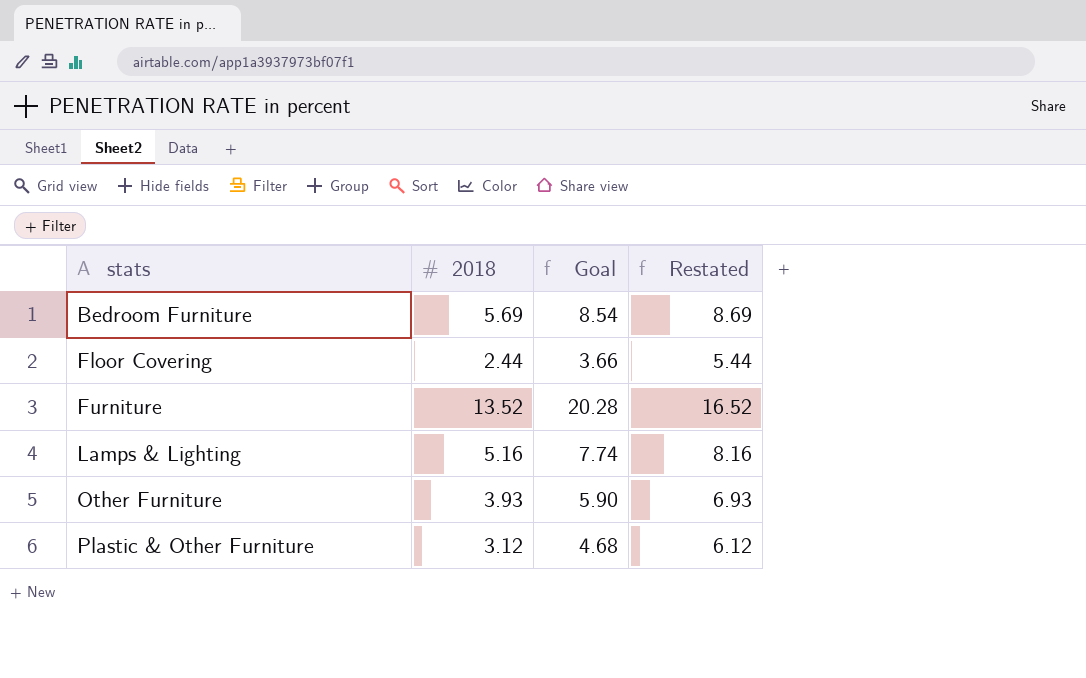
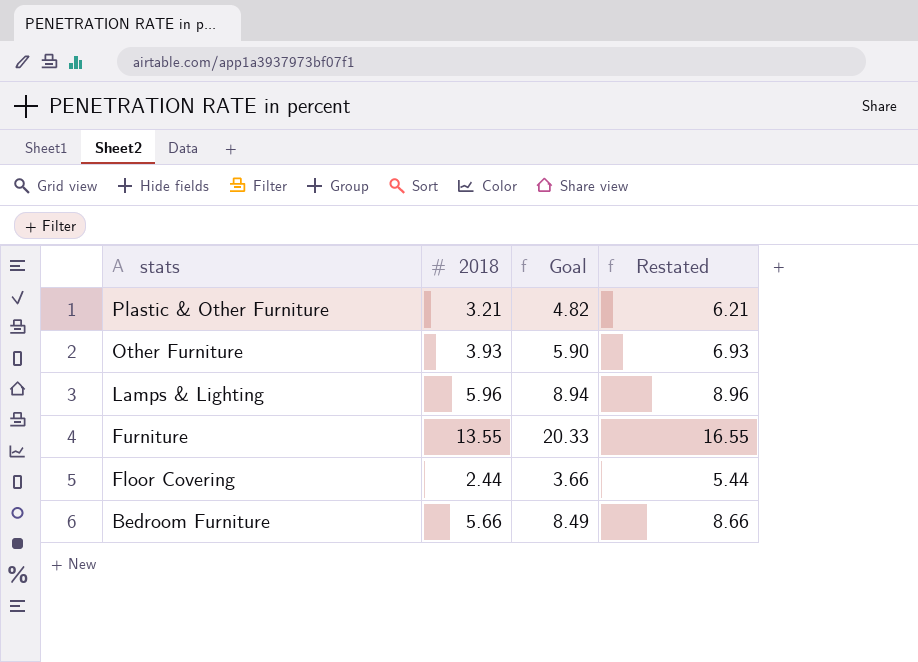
row order: stats ascending -> stats descending
Plastic & Other Furniture | 2018: 3.12 -> 3.21
Plastic & Other Furniture | Goal: 4.68 -> 4.82
Plastic & Other Furniture | Restated: 6.12 -> 6.21
Lamps & Lighting | 2018: 5.16 -> 5.96
Lamps & Lighting | Goal: 7.74 -> 8.94
Lamps & Lighting | Restated: 8.16 -> 8.96
Furniture | 2018: 13.52 -> 13.55
Furniture | Goal: 20.28 -> 20.33
Furniture | Restated: 16.52 -> 16.55
Bedroom Furniture | 2018: 5.69 -> 5.66
Bedroom Furniture | Goal: 8.54 -> 8.49
Bedroom Furniture | Restated: 8.69 -> 8.66

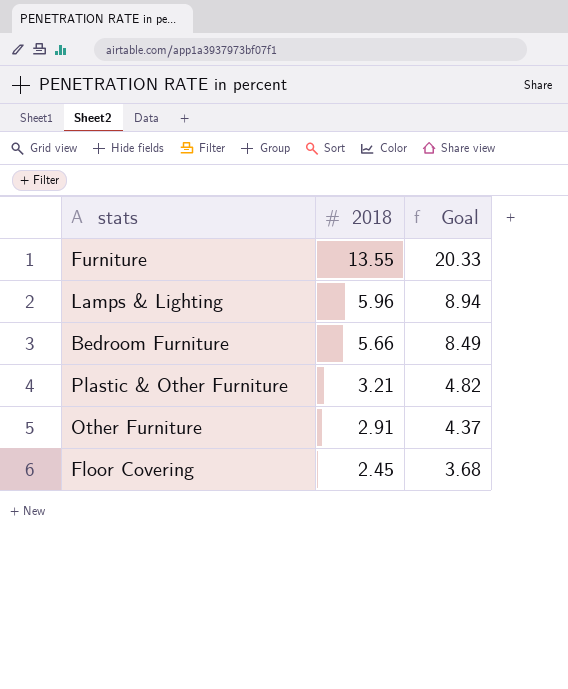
row order: stats descending -> 2018 descending
column Restated | formula: [2018] + 3 -> none
Other Furniture | 2018: 3.93 -> 2.91
Other Furniture | Goal: 5.90 -> 4.37
Floor Covering | 2018: 2.44 -> 2.45
Floor Covering | Goal: 3.66 -> 3.68

